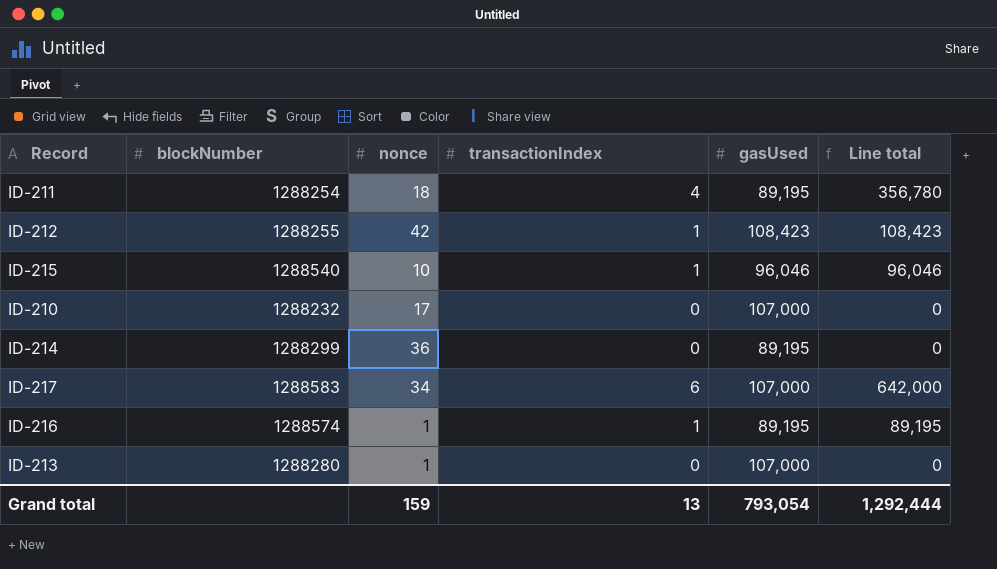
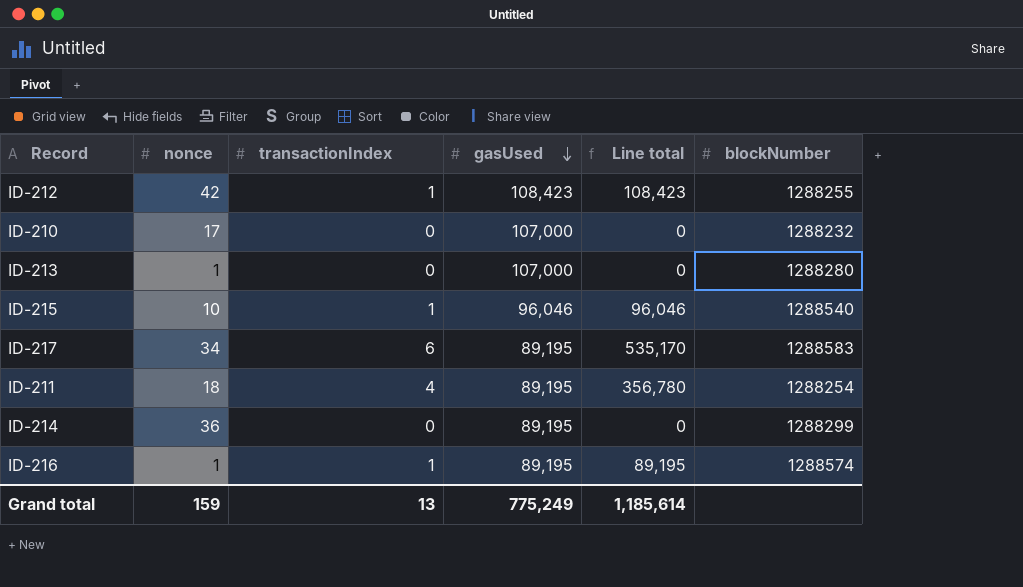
row order: none -> gasUsed descending
column blockNumber | position: 2 -> 6
ID-217 | gasUsed: 107,000 -> 89,195
ID-217 | Line total: 642,000 -> 535,170
Grand total | gasUsed: 793,054 -> 775,249
Grand total | Line total: 1,292,444 -> 1,185,614

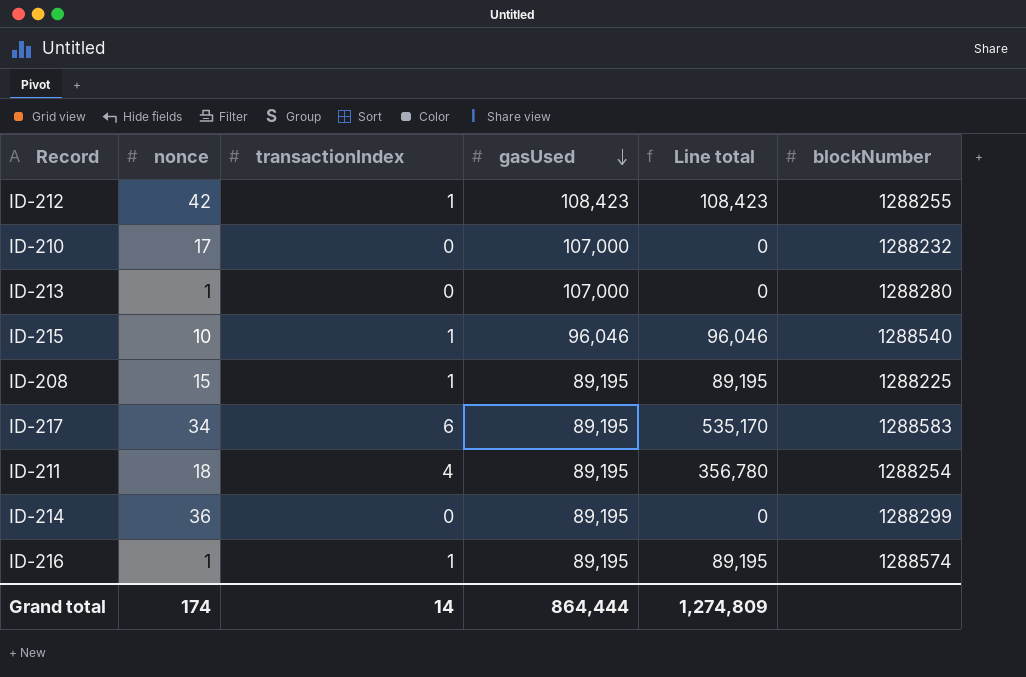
row ID-208: none -> 15 | 1 | 89,195 | 89,195 | 1288225
Grand total | nonce: 159 -> 174
Grand total | transactionIndex: 13 -> 14
Grand total | gasUsed: 775,249 -> 864,444
Grand total | Line total: 1,185,614 -> 1,274,809

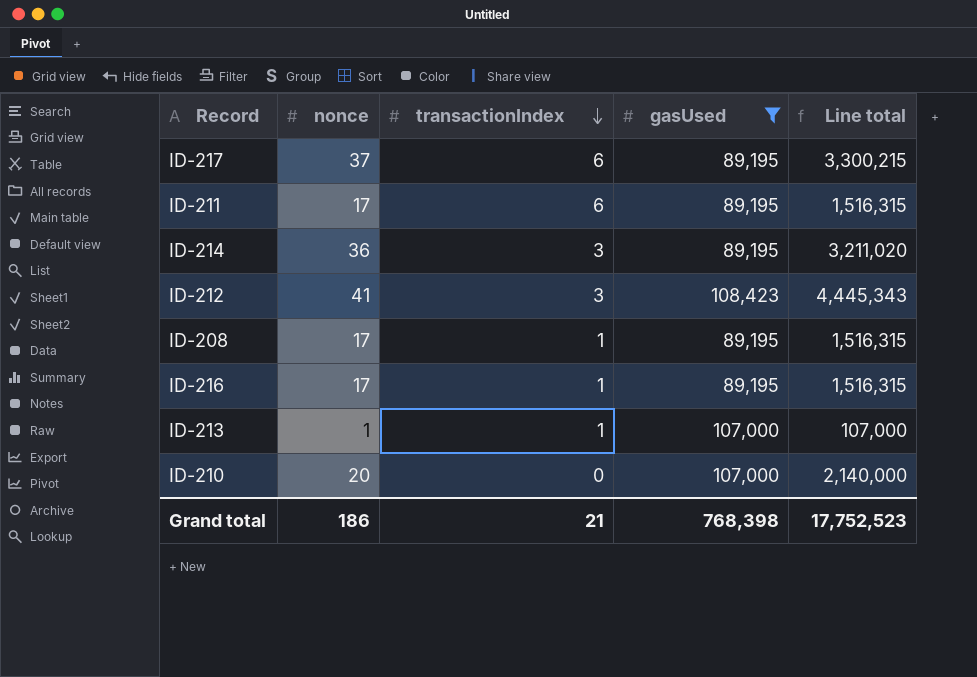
filter: none -> gasUsed != 96,046
row order: gasUsed descending -> transactionIndex descending
column blockNumber | position: 6 -> none
column Line total | formula: [transactionIndex] * [gasUsed] -> [nonce] * [gasUsed]
ID-217 | nonce: 34 -> 37
ID-211 | nonce: 18 -> 17
ID-211 | transactionIndex: 4 -> 6
ID-214 | transactionIndex: 0 -> 3
ID-212 | nonce: 42 -> 41
ID-212 | transactionIndex: 1 -> 3
ID-208 | nonce: 15 -> 17
ID-216 | nonce: 1 -> 17
ID-213 | transactionIndex: 0 -> 1
ID-210 | nonce: 17 -> 20
Grand total | nonce: 174 -> 186
Grand total | transactionIndex: 14 -> 21
Grand total | gasUsed: 864,444 -> 768,398
Grand total | Line total: 1,274,809 -> 17,752,523

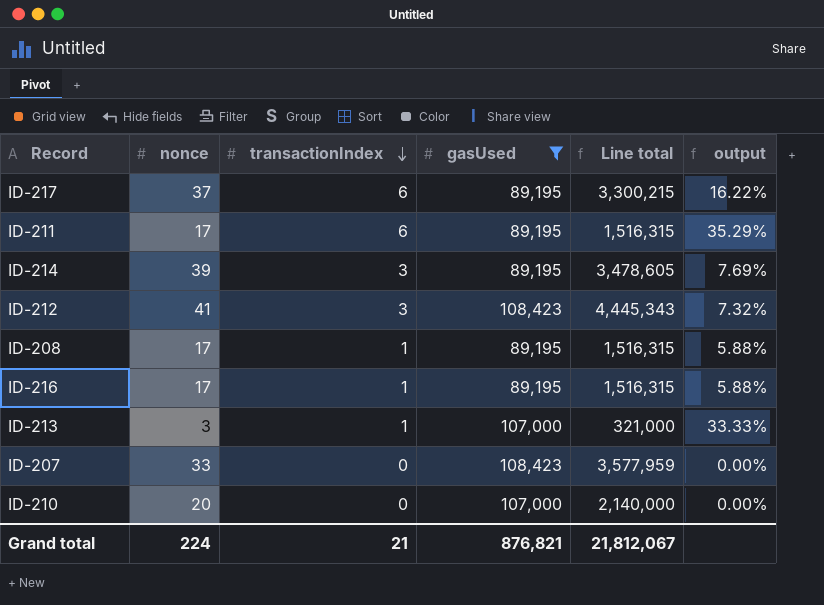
column output | formula: none -> [transactionIndex] / [nonce]
ID-214 | nonce: 36 -> 39
ID-214 | Line total: 3,211,020 -> 3,478,605
ID-213 | nonce: 1 -> 3
ID-213 | Line total: 107,000 -> 321,000
row ID-207: none -> 33 | 0 | 108,423 | 3,577,959 | 0.00%
Grand total | nonce: 186 -> 224
Grand total | gasUsed: 768,398 -> 876,821
Grand total | Line total: 17,752,523 -> 21,812,067

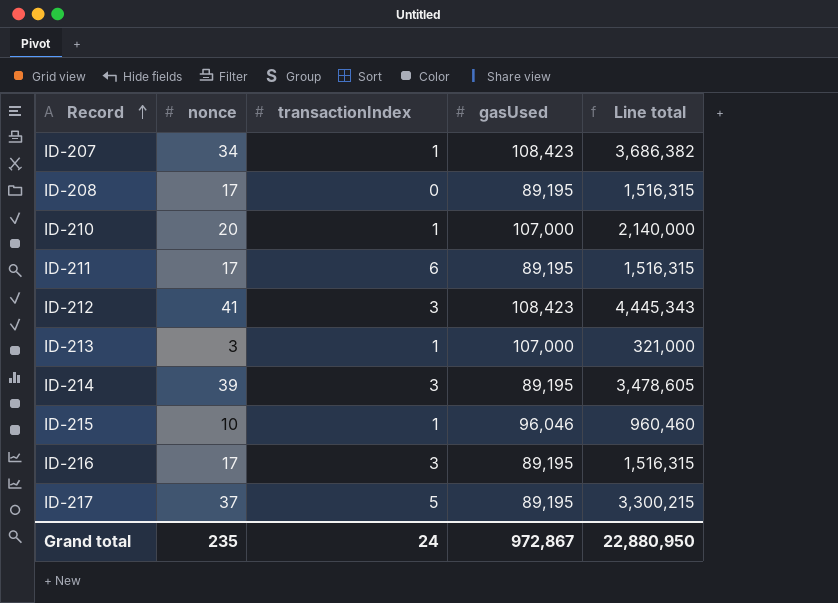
filter: gasUsed != 96,046 -> none
row order: transactionIndex descending -> Record ascending
column output | formula: [transactionIndex] / [nonce] -> none
ID-207 | nonce: 33 -> 34
ID-207 | transactionIndex: 0 -> 1
ID-207 | Line total: 3,577,959 -> 3,686,382
ID-208 | transactionIndex: 1 -> 0
ID-210 | transactionIndex: 0 -> 1
ID-216 | transactionIndex: 1 -> 3
ID-217 | transactionIndex: 6 -> 5
Grand total | nonce: 224 -> 235
Grand total | transactionIndex: 21 -> 24
Grand total | gasUsed: 876,821 -> 972,867
Grand total | Line total: 21,812,067 -> 22,880,950

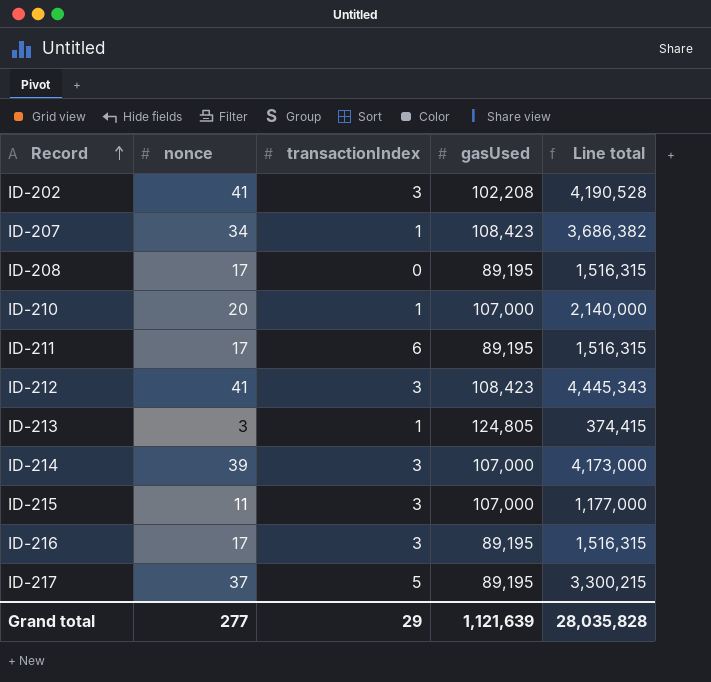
row ID-202: none -> 41 | 3 | 102,208 | 4,190,528
ID-213 | gasUsed: 107,000 -> 124,805
ID-213 | Line total: 321,000 -> 374,415
ID-214 | gasUsed: 89,195 -> 107,000
ID-214 | Line total: 3,478,605 -> 4,173,000
ID-215 | nonce: 10 -> 11
ID-215 | transactionIndex: 1 -> 3
ID-215 | gasUsed: 96,046 -> 107,000
ID-215 | Line total: 960,460 -> 1,177,000
Grand total | nonce: 235 -> 277
Grand total | transactionIndex: 24 -> 29
Grand total | gasUsed: 972,867 -> 1,121,639
Grand total | Line total: 22,880,950 -> 28,035,828

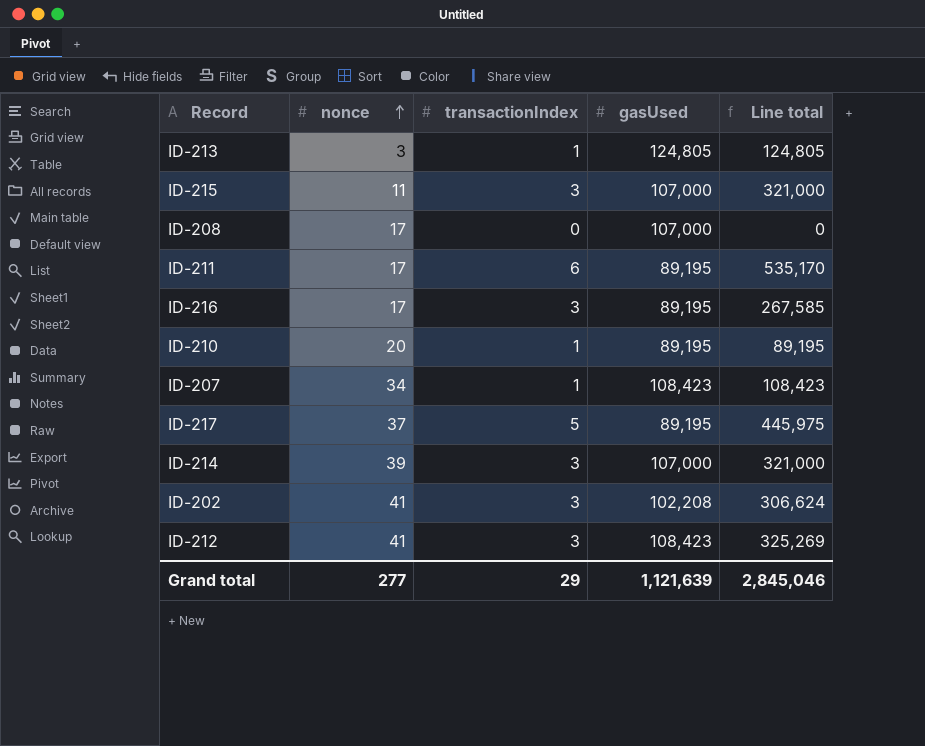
row order: Record ascending -> nonce ascending
column Line total | formula: [nonce] * [gasUsed] -> [transactionIndex] * [gasUsed]
ID-208 | gasUsed: 89,195 -> 107,000
ID-210 | gasUsed: 107,000 -> 89,195
Grand total | Line total: 28,035,828 -> 2,845,046

